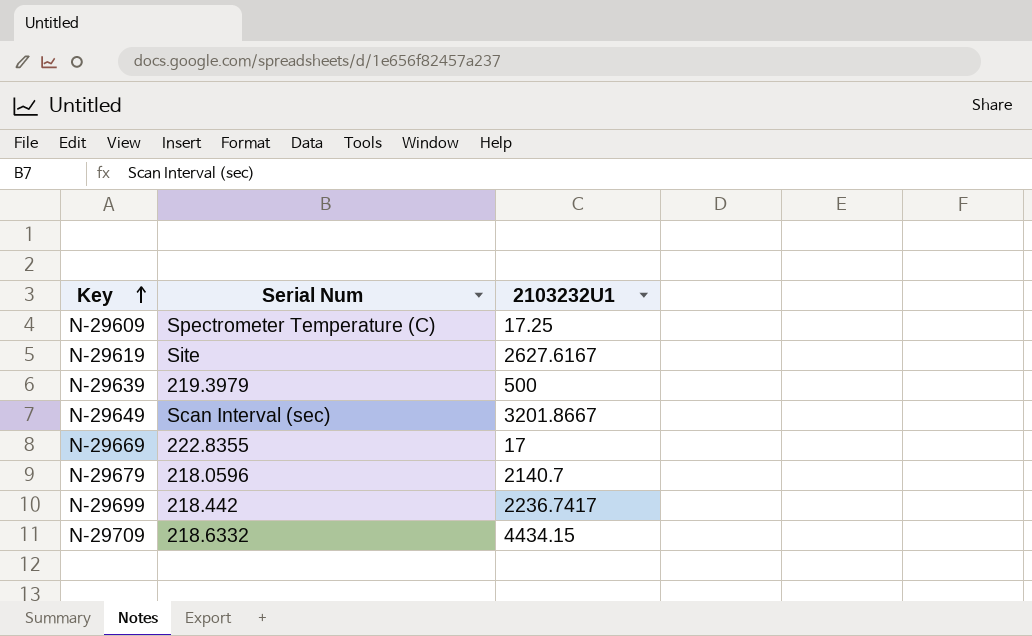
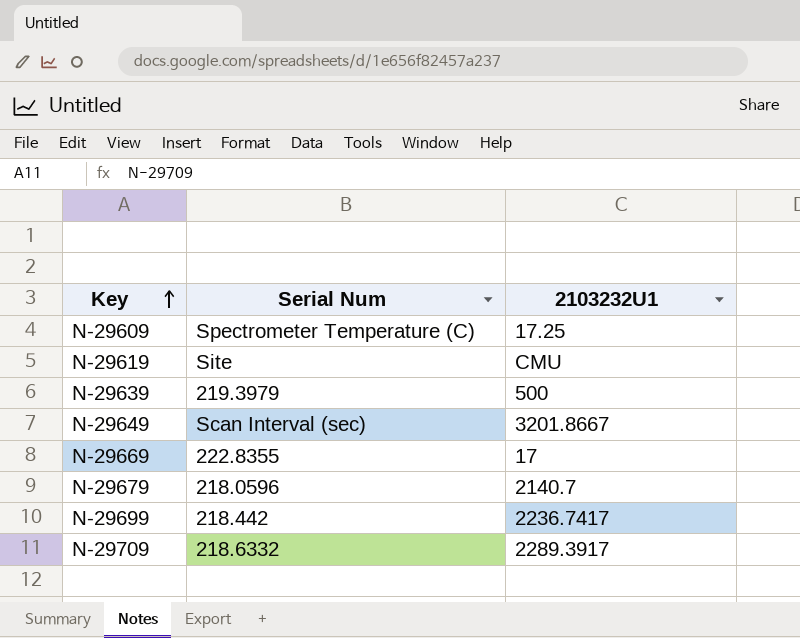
N-29619 | 2103232U1: 2627.6167 -> CMU
N-29709 | 2103232U1: 4434.15 -> 2289.3917

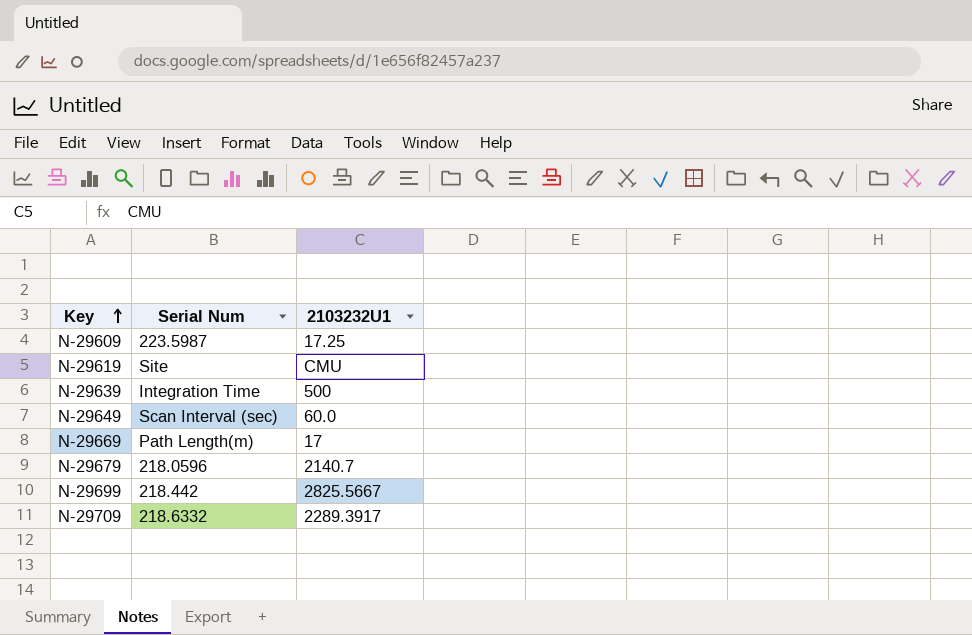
N-29609 | Serial Num: Spectrometer Temperature (C) -> 223.5987
N-29639 | Serial Num: 219.3979 -> Integration Time
N-29649 | 2103232U1: 3201.8667 -> 60.0
N-29669 | Serial Num: 222.8355 -> Path Length(m)
N-29699 | 2103232U1: 2236.7417 -> 2825.5667

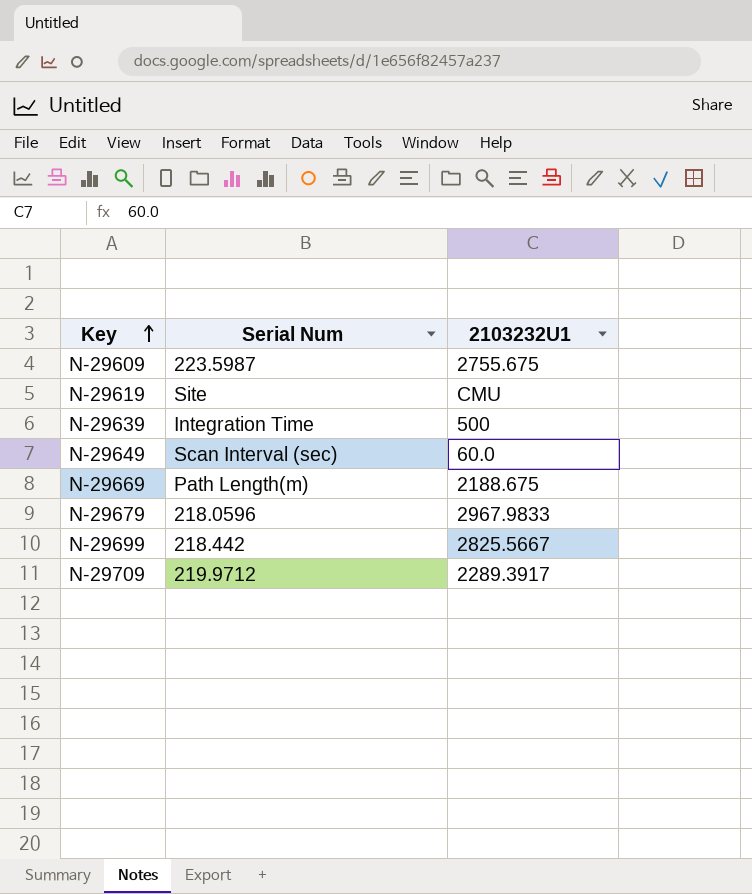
N-29609 | 2103232U1: 17.25 -> 2755.675
N-29669 | 2103232U1: 17 -> 2188.675
N-29679 | 2103232U1: 2140.7 -> 2967.9833
N-29709 | Serial Num: 218.6332 -> 219.9712

